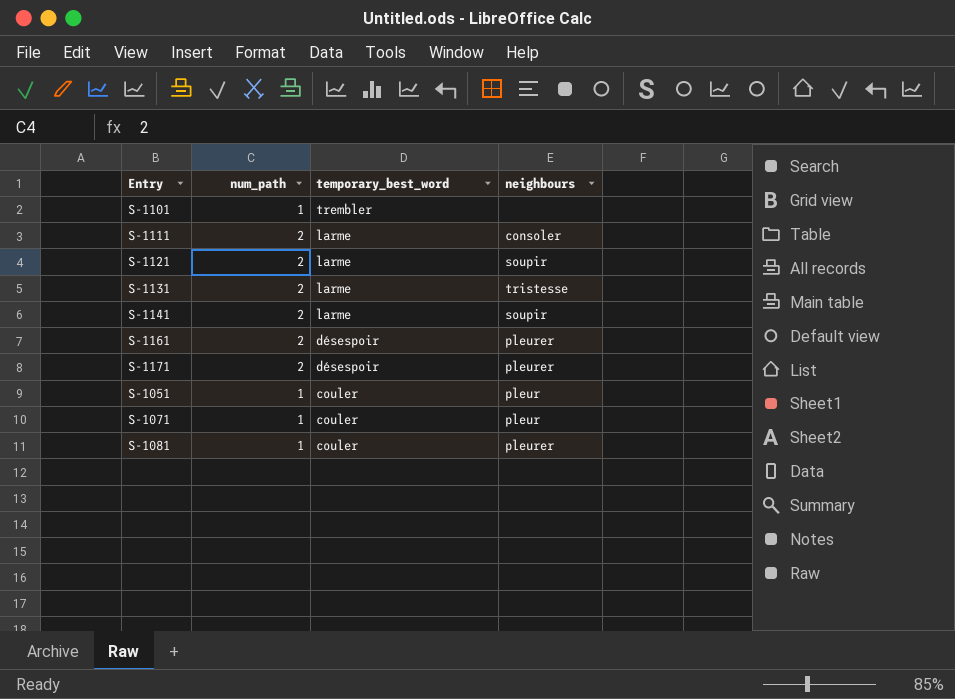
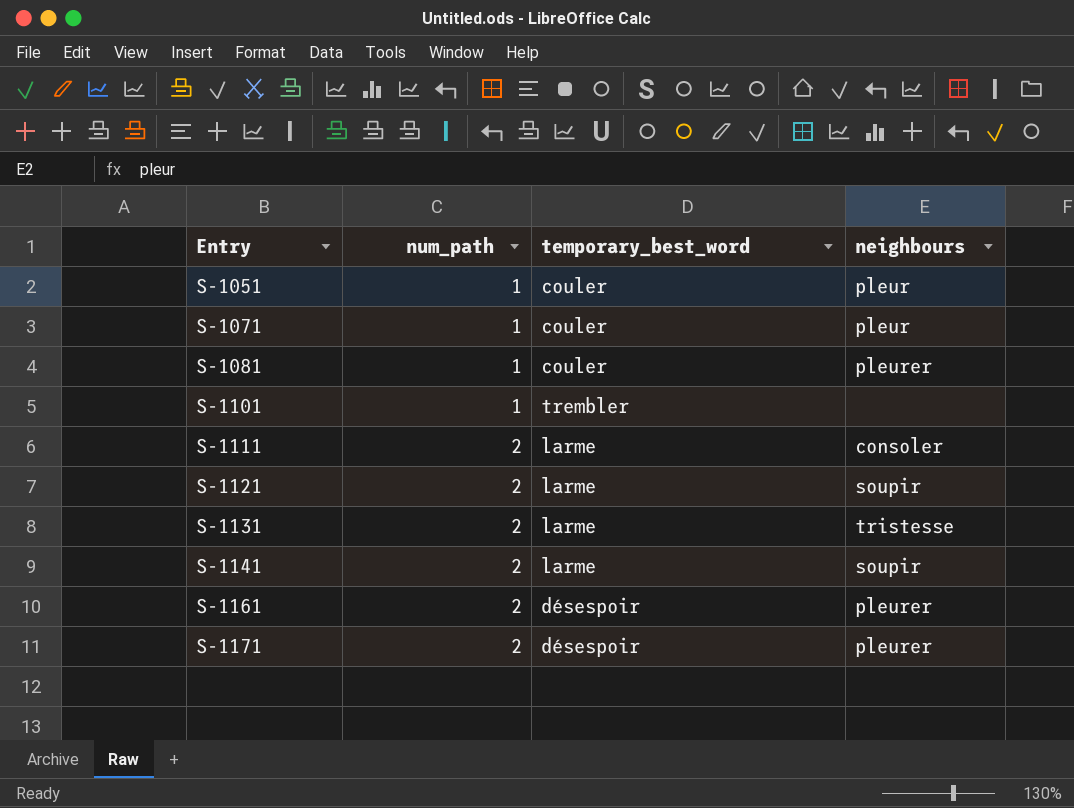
row order: temporary_best_word descending -> Entry ascending

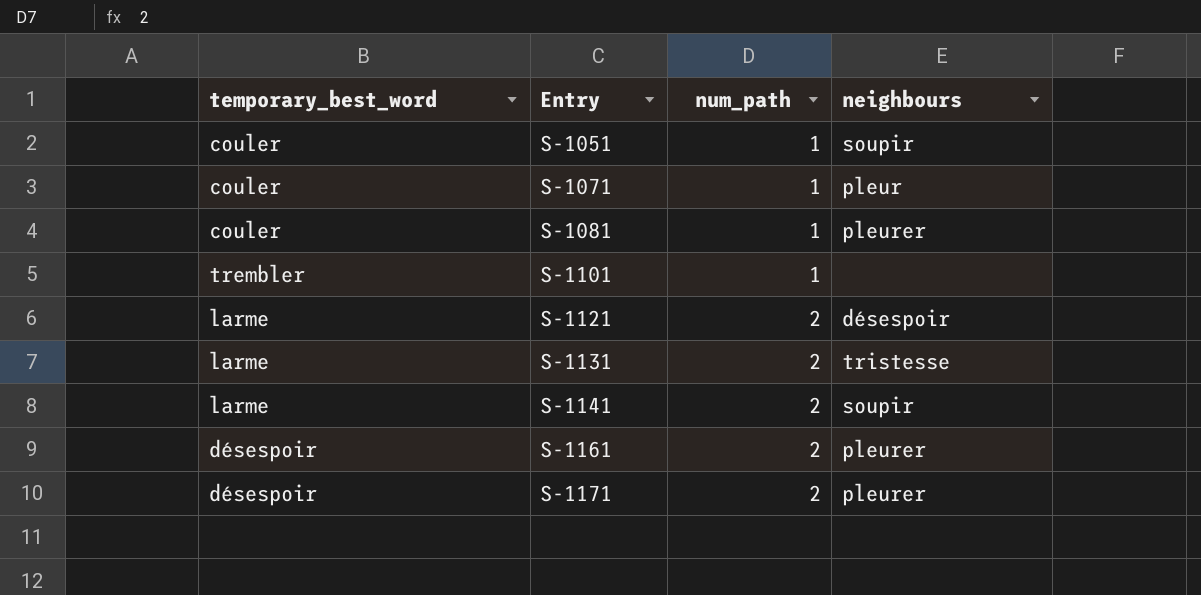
column temporary_best_word | position: 3 -> 1
row S-1111: 2 | larme | consoler -> none
S-1051 | neighbours: pleur -> soupir
S-1121 | neighbours: soupir -> désespoir

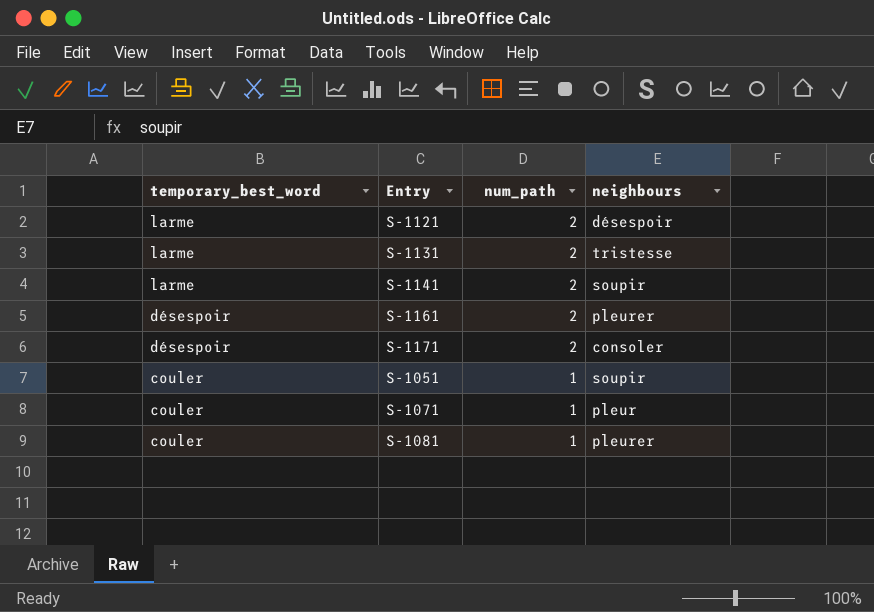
row order: Entry ascending -> temporary_best_word descending
row S-1101: trembler | 1 | none -> none
S-1171 | neighbours: pleurer -> consoler

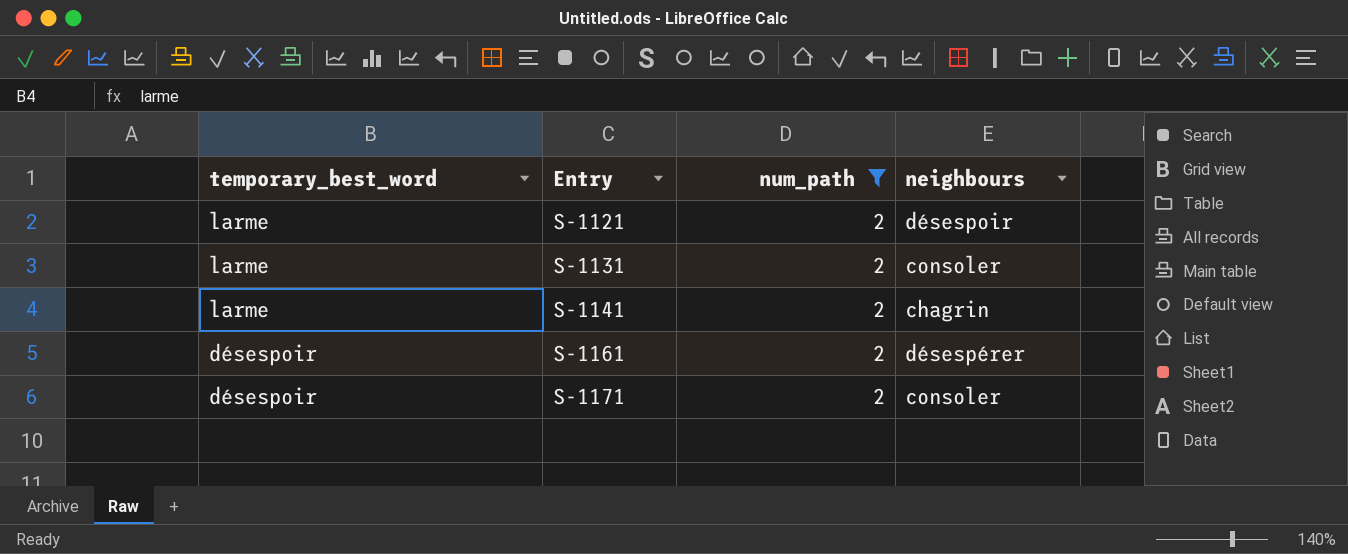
filter: none -> num_path = 2
S-1131 | neighbours: tristesse -> consoler
S-1141 | neighbours: soupir -> chagrin
S-1161 | neighbours: pleurer -> désespérer

